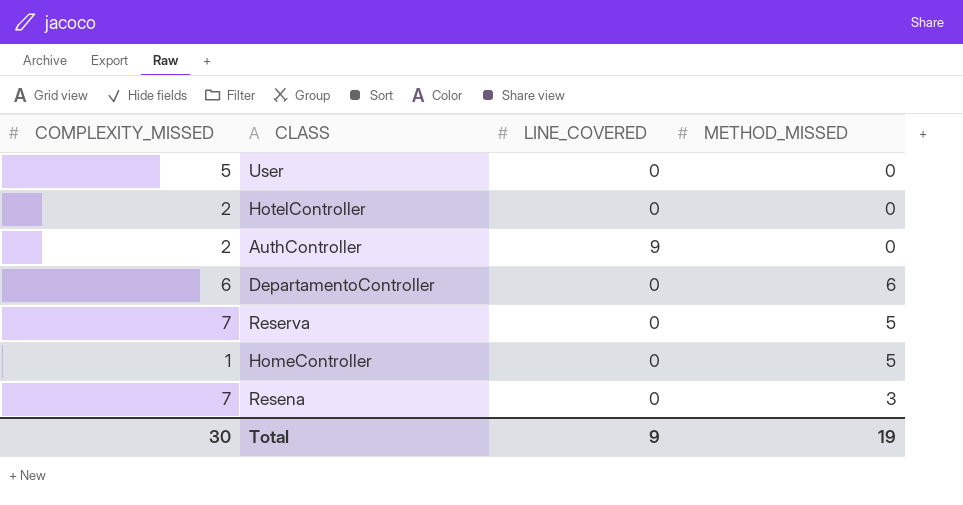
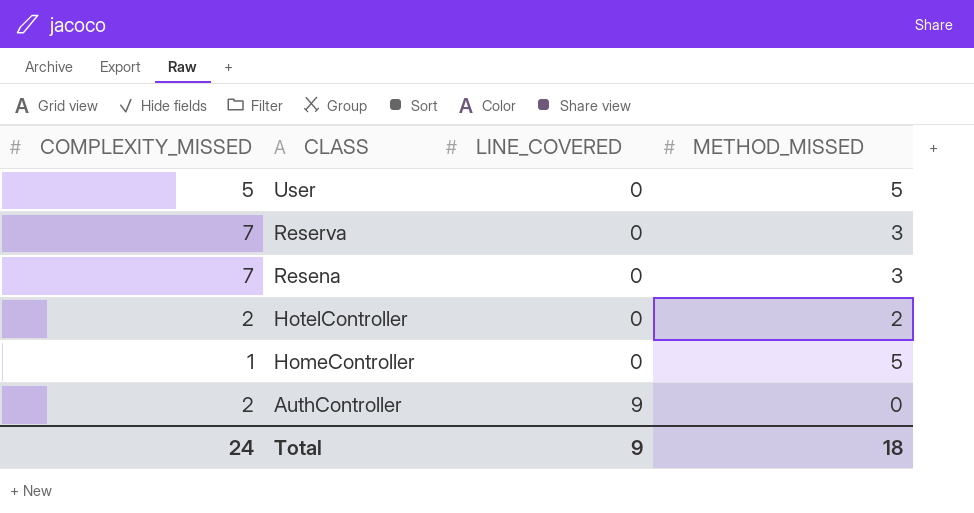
row order: none -> CLASS descending
row DepartamentoController: 6 | 0 | 6 -> none
User | METHOD_MISSED: 0 -> 5
Reserva | METHOD_MISSED: 5 -> 3
HotelController | METHOD_MISSED: 0 -> 2
Total | COMPLEXITY_MISSED: 30 -> 24
Total | METHOD_MISSED: 19 -> 18

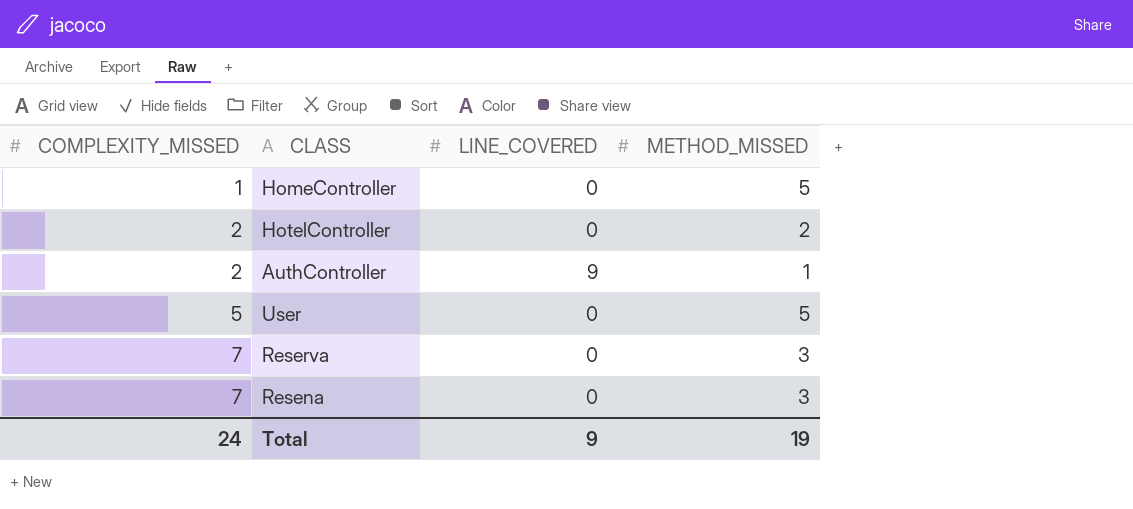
row order: CLASS descending -> COMPLEXITY_MISSED ascending
AuthController | METHOD_MISSED: 0 -> 1
Total | METHOD_MISSED: 18 -> 19

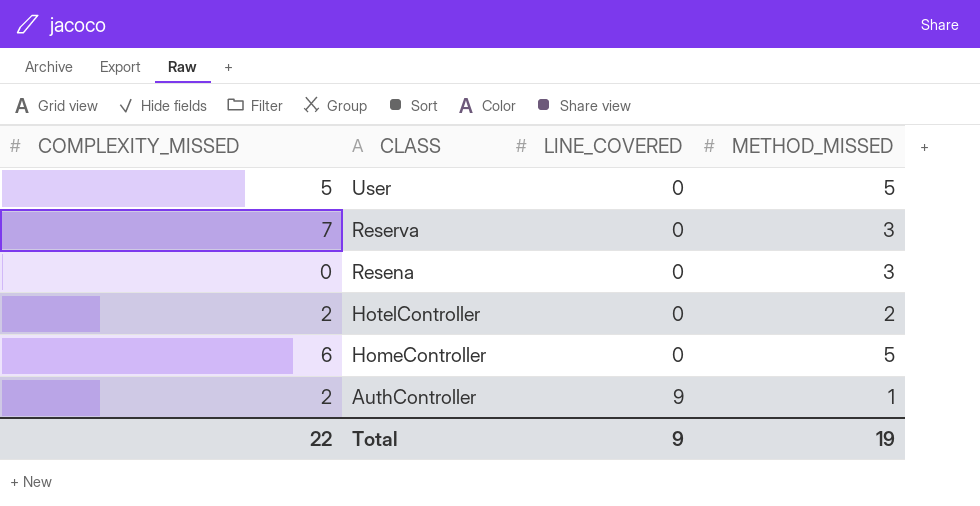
row order: COMPLEXITY_MISSED ascending -> CLASS descending
Resena | COMPLEXITY_MISSED: 7 -> 0
HomeController | COMPLEXITY_MISSED: 1 -> 6
Total | COMPLEXITY_MISSED: 24 -> 22

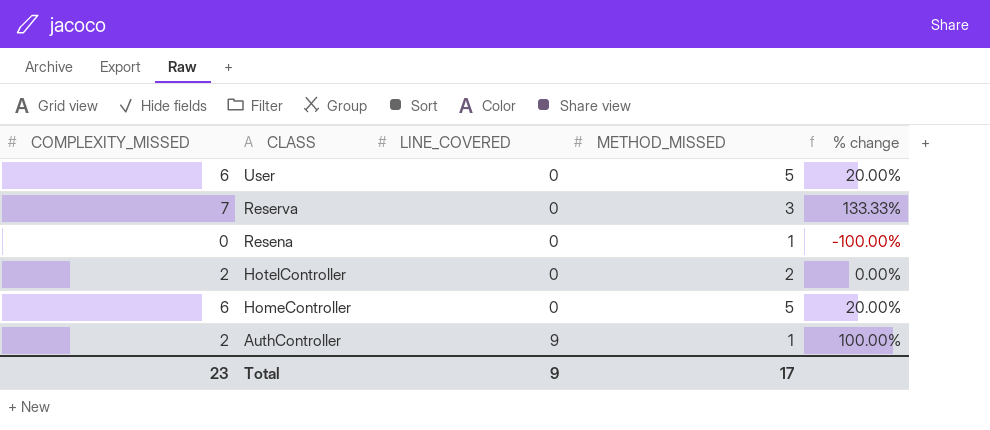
column % change | formula: none -> ([COMPLEXITY_MISSED] - [METHOD_MISSED]) / [METHOD_MISSED]
User | COMPLEXITY_MISSED: 5 -> 6
Resena | METHOD_MISSED: 3 -> 1
Total | COMPLEXITY_MISSED: 22 -> 23
Total | METHOD_MISSED: 19 -> 17

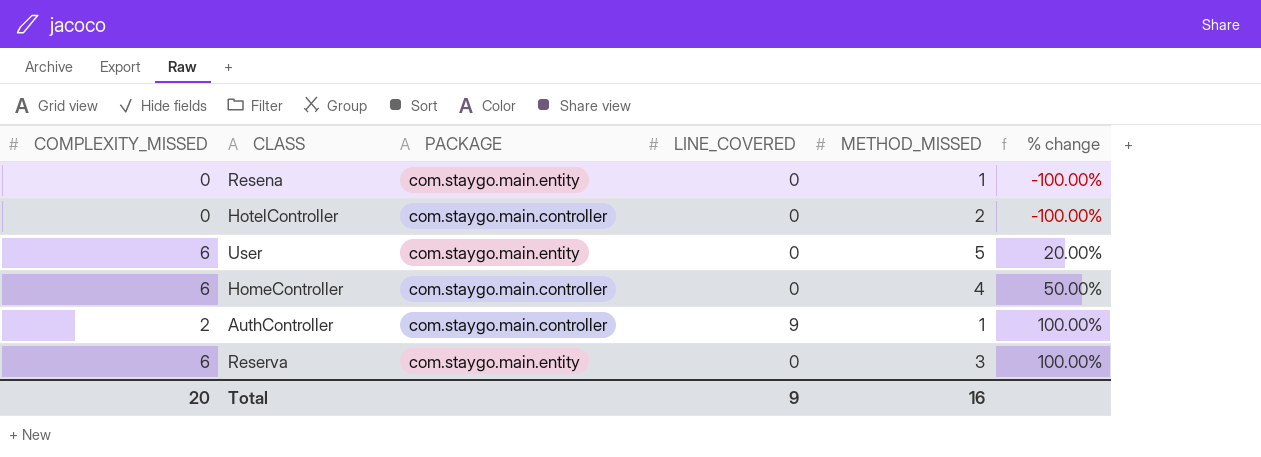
row order: CLASS descending -> % change ascending
column PACKAGE | position: none -> 3
HotelController | COMPLEXITY_MISSED: 2 -> 0
HotelController | % change: 0.00% -> -100.00%
HomeController | METHOD_MISSED: 5 -> 4
HomeController | % change: 20.00% -> 50.00%
Reserva | COMPLEXITY_MISSED: 7 -> 6
Reserva | % change: 133.33% -> 100.00%
Total | COMPLEXITY_MISSED: 23 -> 20
Total | METHOD_MISSED: 17 -> 16

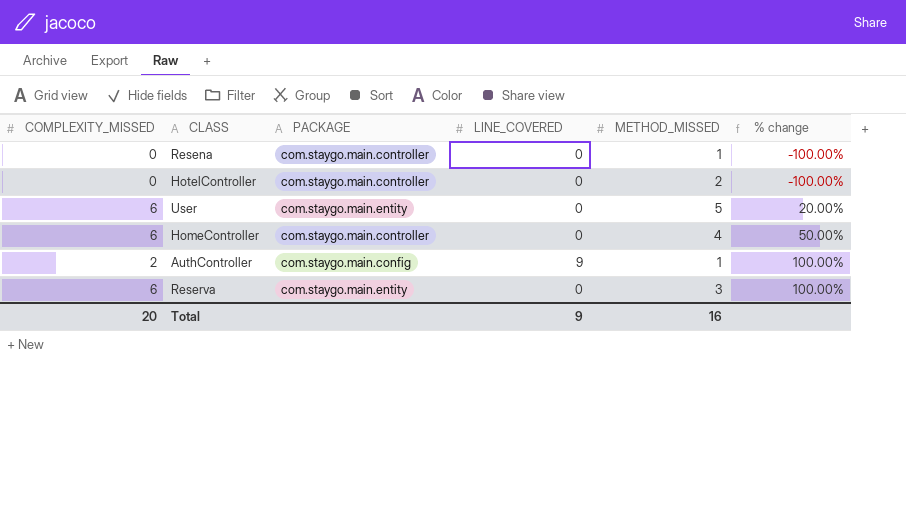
Resena | PACKAGE: com.staygo.main.entity -> com.staygo.main.controller
AuthController | PACKAGE: com.staygo.main.controller -> com.staygo.main.config

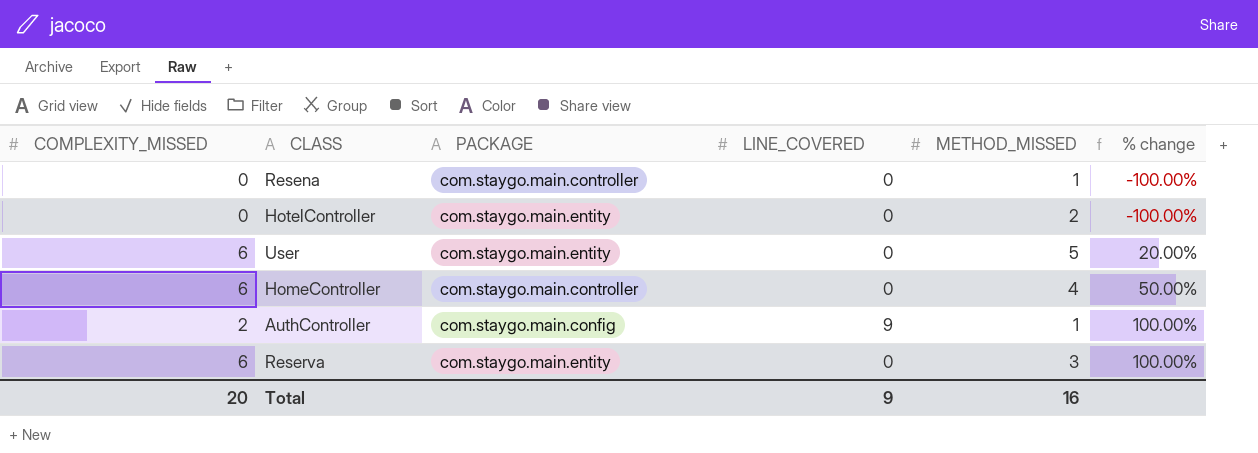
HotelController | PACKAGE: com.staygo.main.controller -> com.staygo.main.entity

